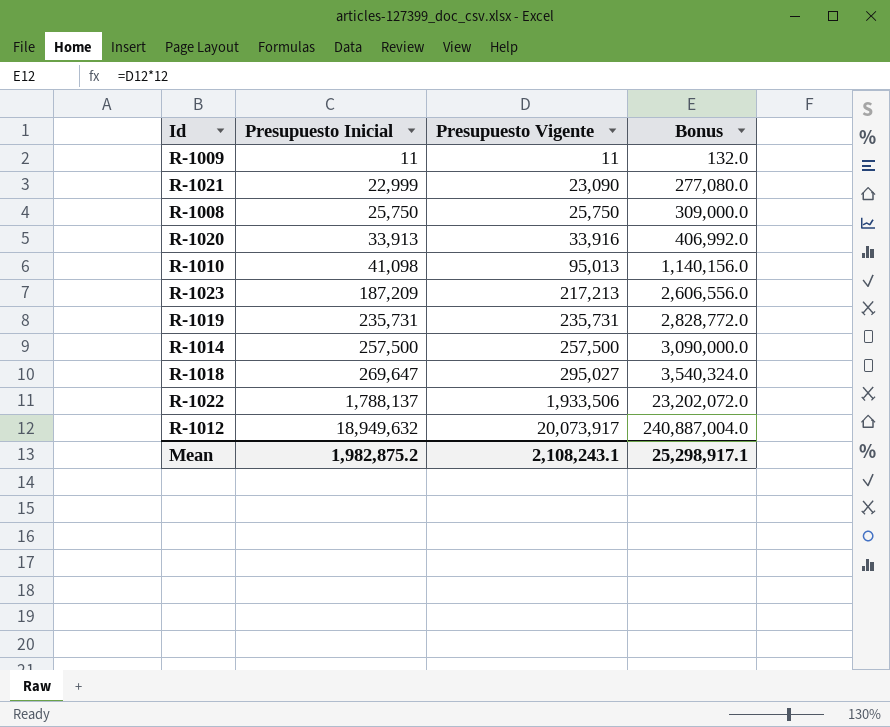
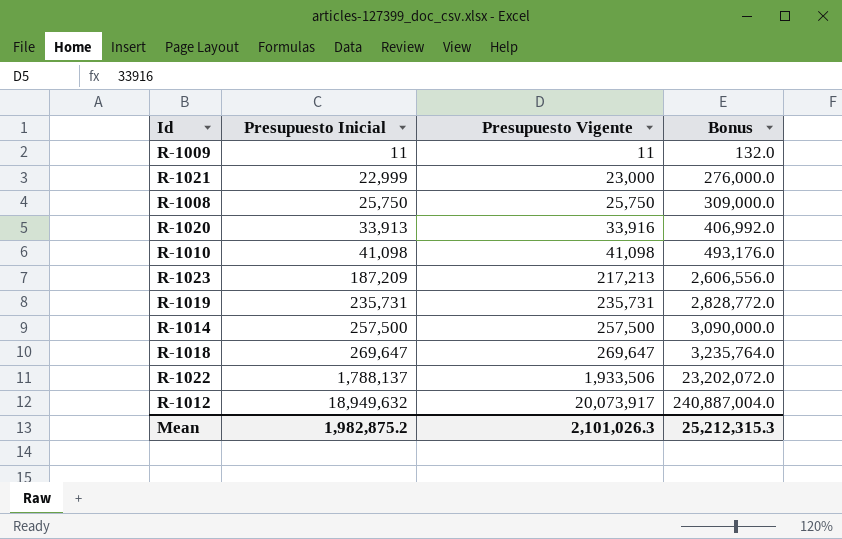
R-1021 | Presupuesto Vigente: 23,090 -> 23,000
R-1021 | Bonus: 277,080.0 -> 276,000.0
R-1010 | Presupuesto Vigente: 95,013 -> 41,098
R-1010 | Bonus: 1,140,156.0 -> 493,176.0
R-1018 | Presupuesto Vigente: 295,027 -> 269,647
R-1018 | Bonus: 3,540,324.0 -> 3,235,764.0
Mean | Presupuesto Vigente: 2,108,243.1 -> 2,101,026.3
Mean | Bonus: 25,298,917.1 -> 25,212,315.3

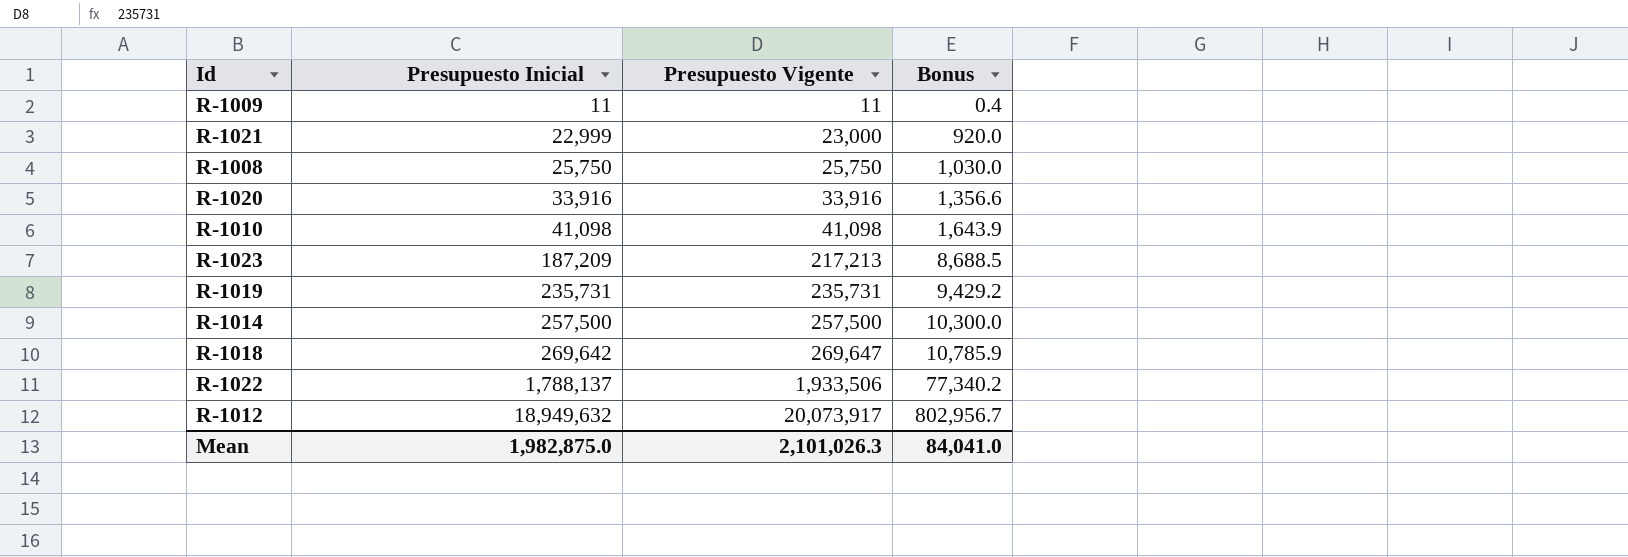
column Bonus | formula: [Presupuesto Vigente] * 12 -> [Presupuesto Vigente] * 0.04
R-1020 | Presupuesto Inicial: 33,913 -> 33,916
R-1018 | Presupuesto Inicial: 269,647 -> 269,642
Mean | Presupuesto Inicial: 1,982,875.2 -> 1,982,875.0
Mean | Bonus: 25,212,315.3 -> 84,041.0

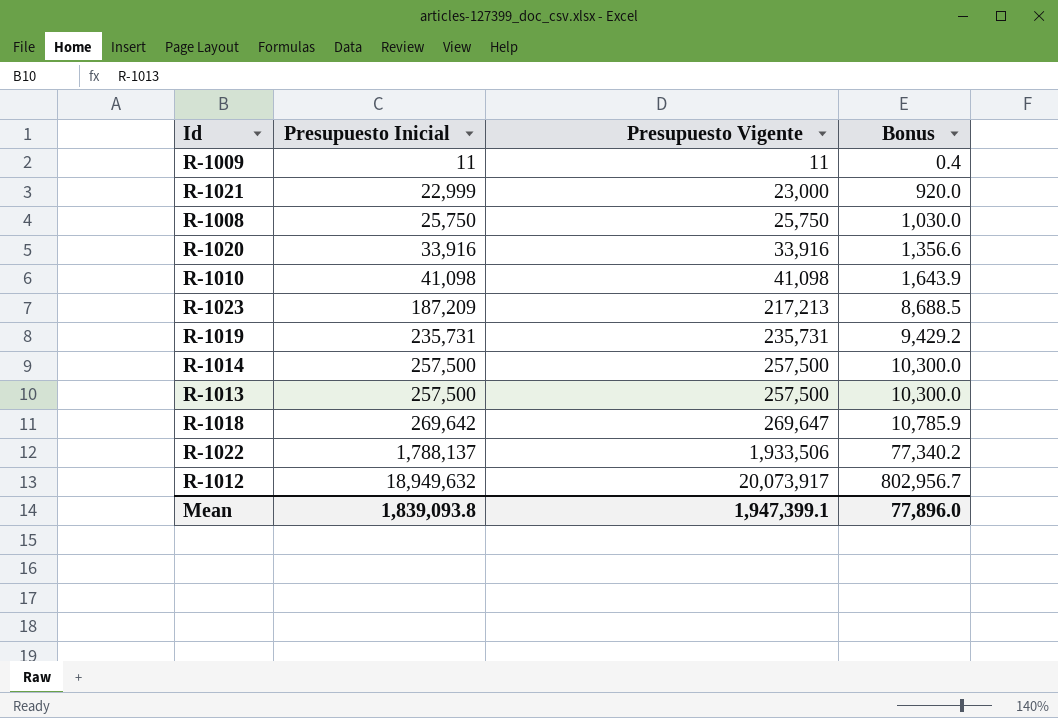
row R-1013: none -> 257,500 | 257,500 | 10,300.0
Mean | Presupuesto Inicial: 1,982,875.0 -> 1,839,093.8
Mean | Presupuesto Vigente: 2,101,026.3 -> 1,947,399.1
Mean | Bonus: 84,041.0 -> 77,896.0

